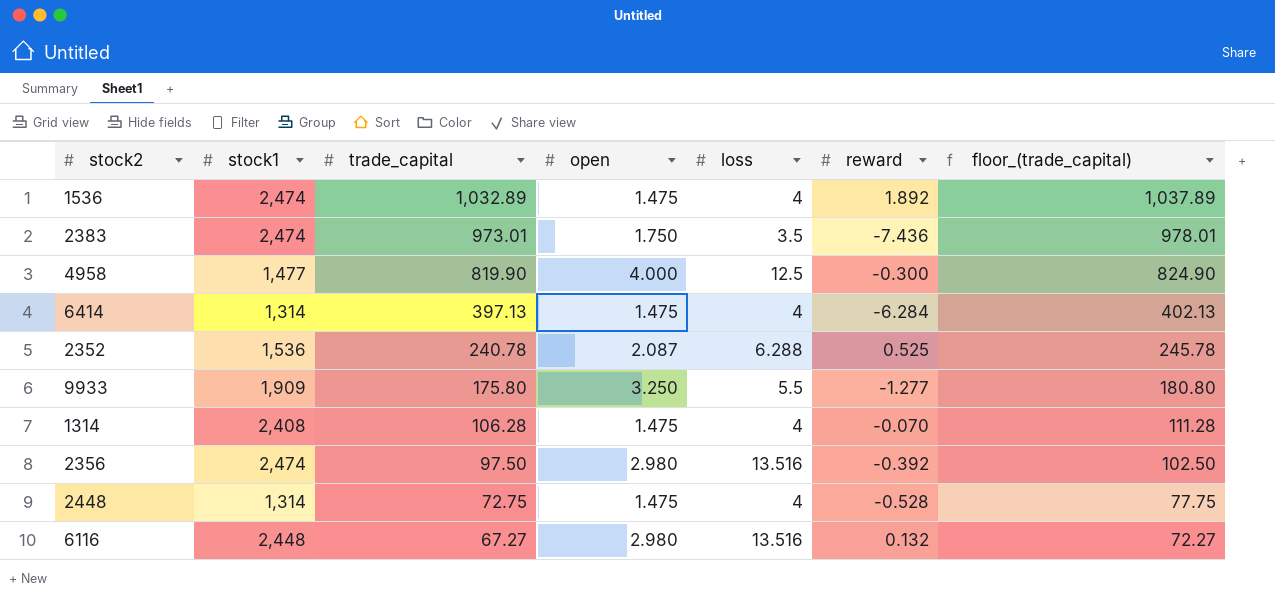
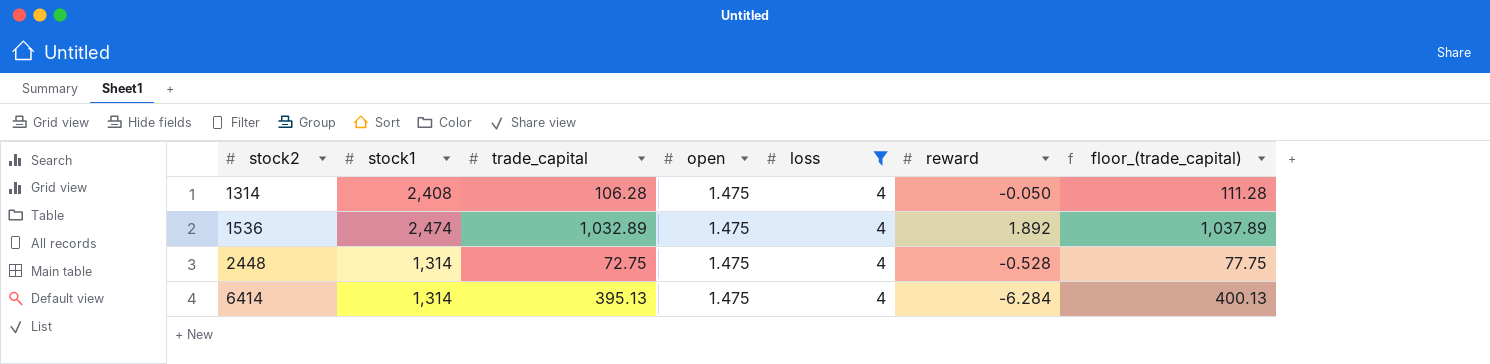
filter: none -> loss = 4
row order: trade_capital descending -> stock2 ascending
1314 | reward: -0.070 -> -0.050
6414 | trade_capital: 397.13 -> 395.13
6414 | floor_(trade_capital): 402.13 -> 400.13

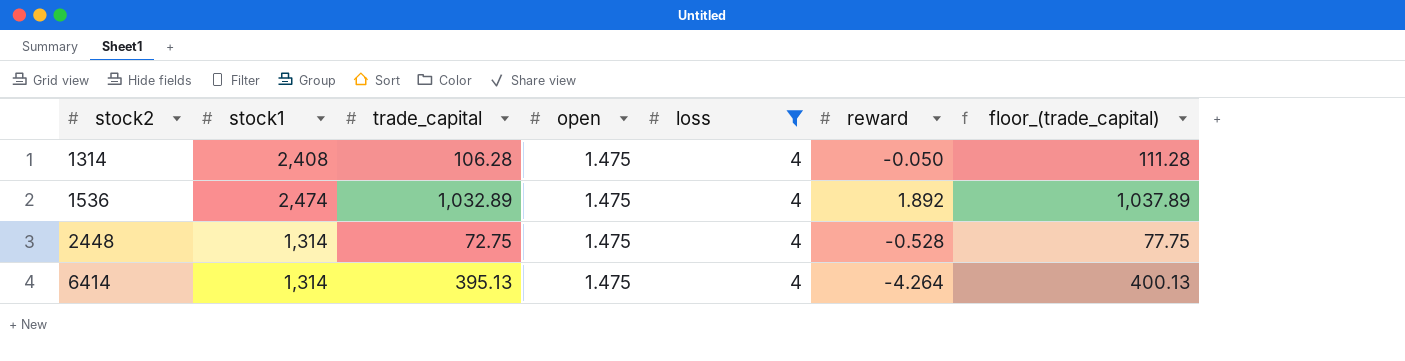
6414 | reward: -6.284 -> -4.264

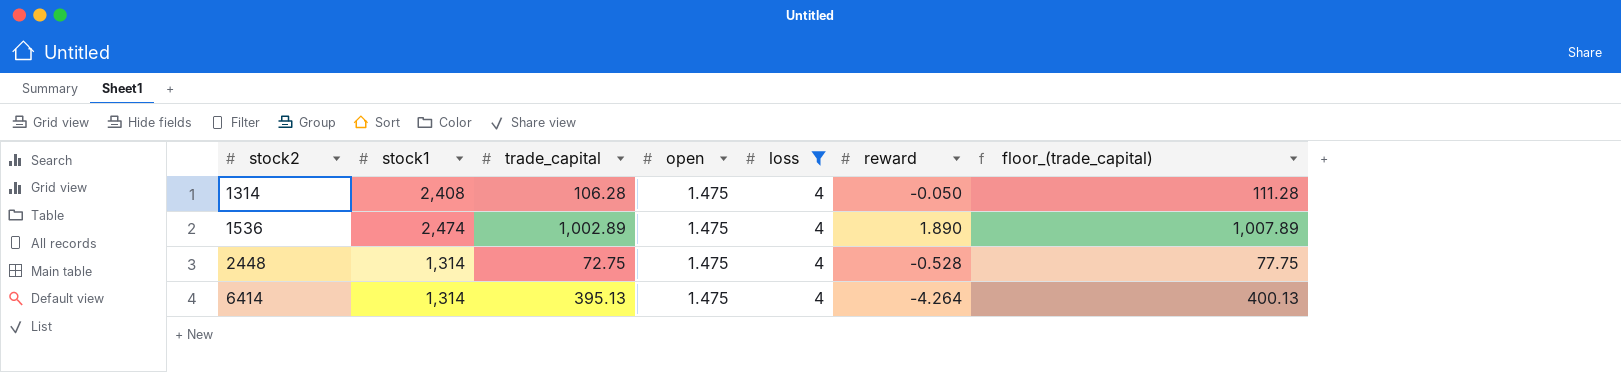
1536 | trade_capital: 1,032.89 -> 1,002.89
1536 | reward: 1.892 -> 1.890
1536 | floor_(trade_capital): 1,037.89 -> 1,007.89

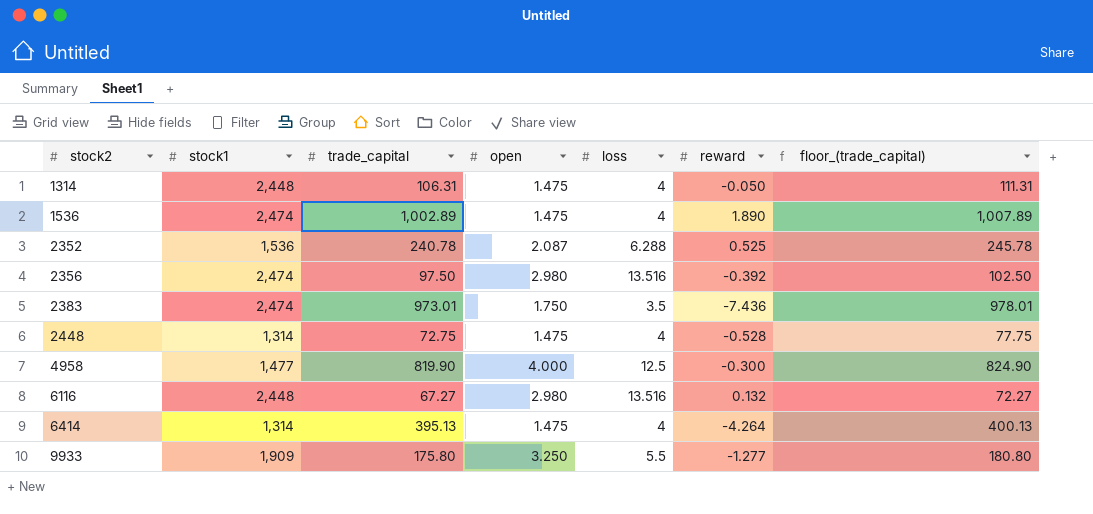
filter: loss = 4 -> none
1314 | stock1: 2,408 -> 2,448
1314 | trade_capital: 106.28 -> 106.31
1314 | floor_(trade_capital): 111.28 -> 111.31

